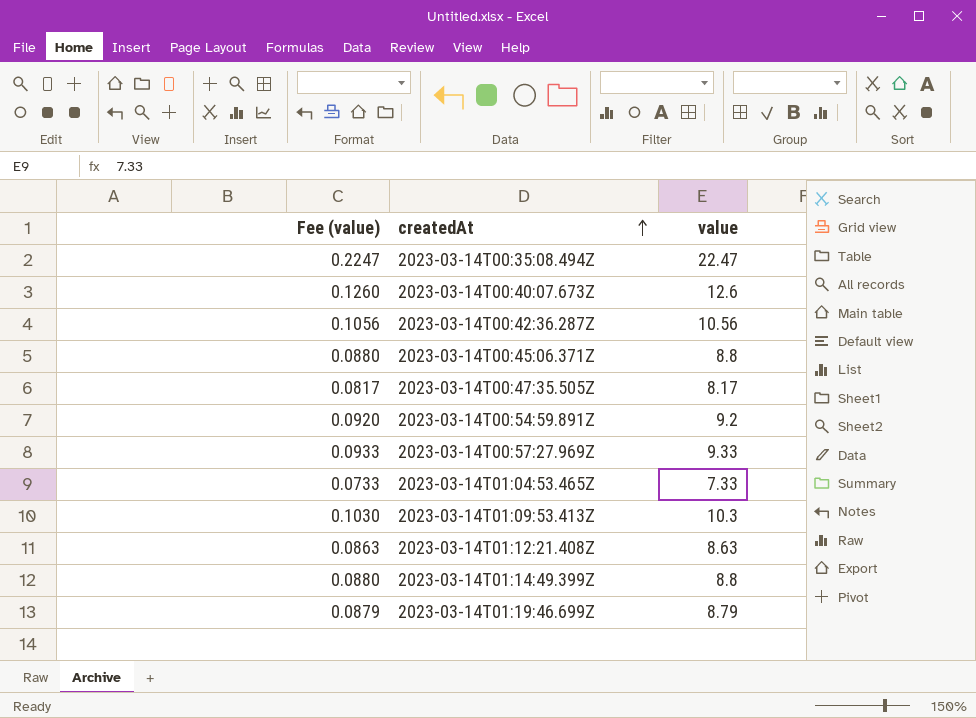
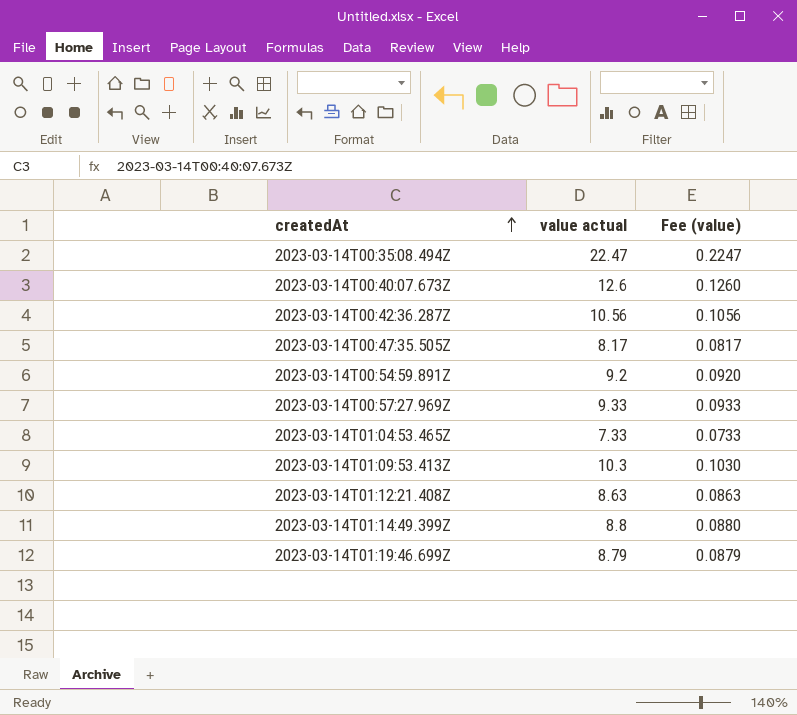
column name: value -> value actual
column Fee (value) | position: 1 -> 3
row 2023-03-14T00:45:06.371Z: 0.0880 | 8.8 -> none

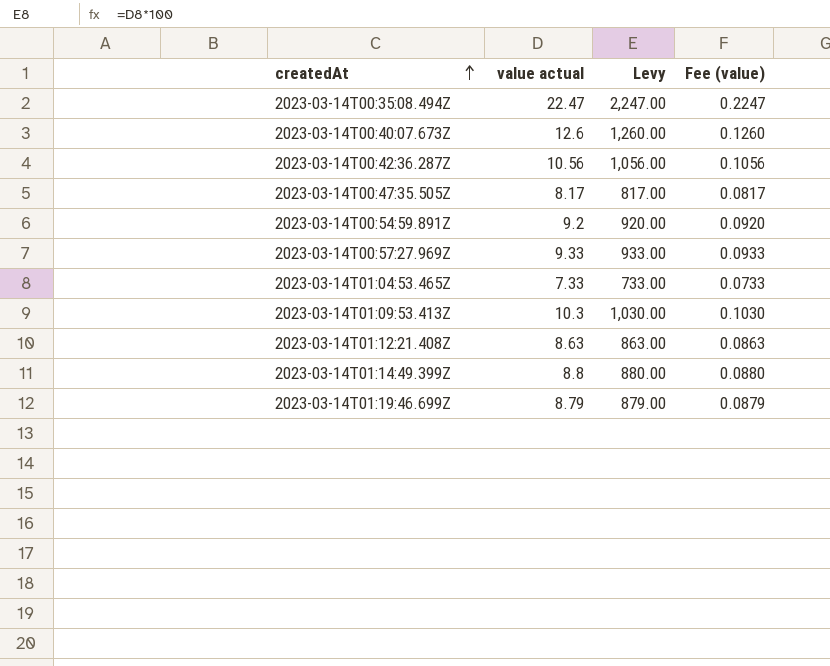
column Levy | formula: none -> [value actual] * 100

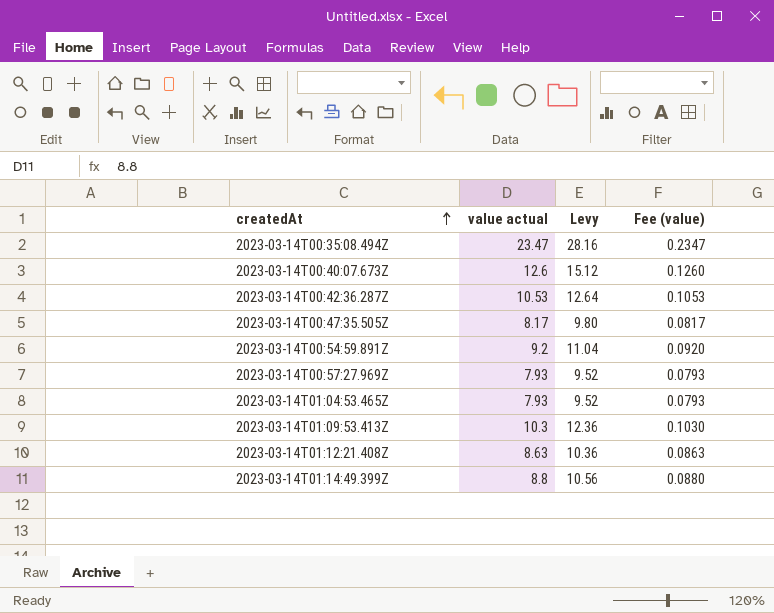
column Levy | formula: [value actual] * 100 -> [value actual] * 1.2
row 2023-03-14T01:19:46.699Z: 8.79 | 879.00 | 0.0879 -> none
2023-03-14T00:35:08.494Z | value actual: 22.47 -> 23.47
2023-03-14T00:35:08.494Z | Fee (value): 0.2247 -> 0.2347
2023-03-14T00:42:36.287Z | value actual: 10.56 -> 10.53
2023-03-14T00:42:36.287Z | Fee (value): 0.1056 -> 0.1053
2023-03-14T00:57:27.969Z | value actual: 9.33 -> 7.93
2023-03-14T00:57:27.969Z | Fee (value): 0.0933 -> 0.0793
2023-03-14T01:04:53.465Z | value actual: 7.33 -> 7.93
2023-03-14T01:04:53.465Z | Fee (value): 0.0733 -> 0.0793

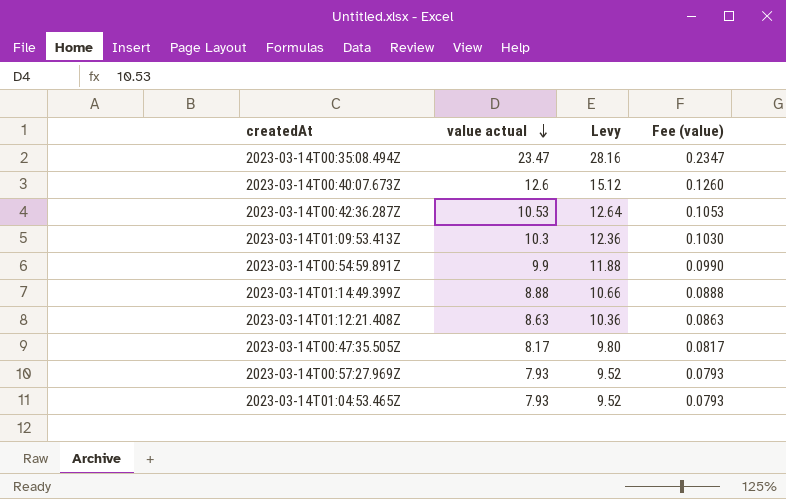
row order: createdAt ascending -> value actual descending
2023-03-14T00:54:59.891Z | value actual: 9.2 -> 9.9
2023-03-14T00:54:59.891Z | Levy: 11.04 -> 11.88
2023-03-14T00:54:59.891Z | Fee (value): 0.0920 -> 0.0990
2023-03-14T01:14:49.399Z | value actual: 8.8 -> 8.88
2023-03-14T01:14:49.399Z | Levy: 10.56 -> 10.66
2023-03-14T01:14:49.399Z | Fee (value): 0.0880 -> 0.0888

